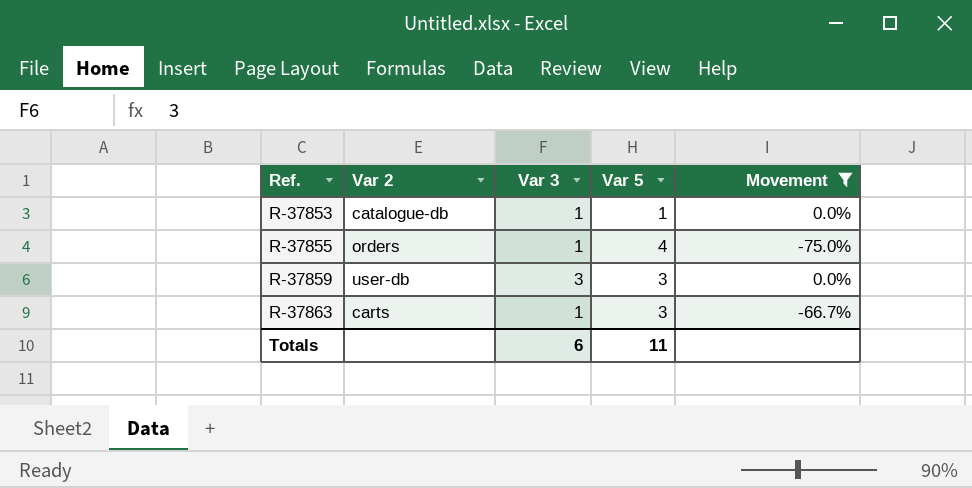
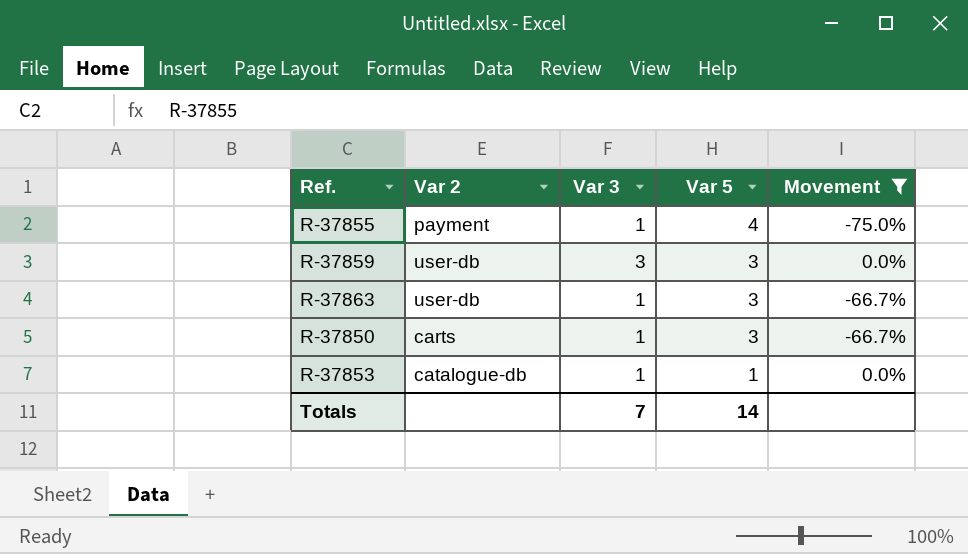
row order: Ref. ascending -> Var 5 descending
R-37855 | Var 2: orders -> payment
R-37863 | Var 2: carts -> user-db
row R-37850: none -> carts | 1 | 3 | -66.7%
Totals | Var 3: 6 -> 7
Totals | Var 5: 11 -> 14

